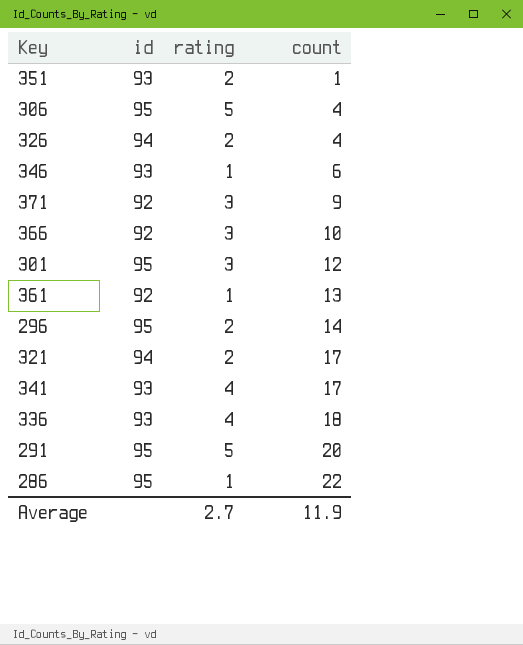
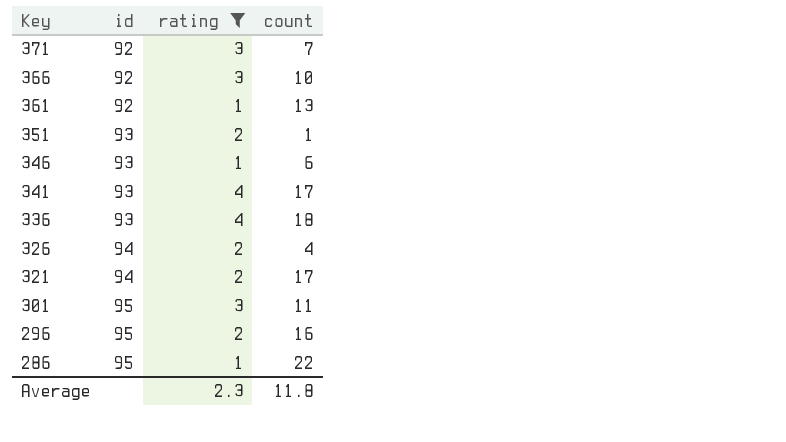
filter: none -> rating != 5
row order: count ascending -> Key descending
371 | count: 9 -> 7
301 | count: 12 -> 11
296 | count: 14 -> 16
Average | rating: 2.7 -> 2.3
Average | count: 11.9 -> 11.8

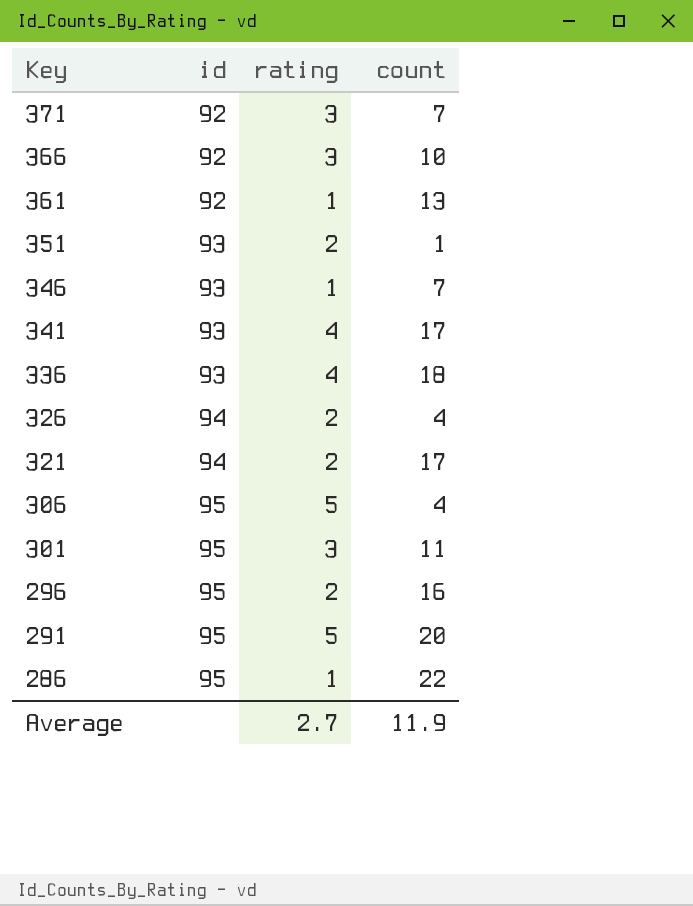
filter: rating != 5 -> none
346 | count: 6 -> 7
Average | rating: 2.3 -> 2.7
Average | count: 11.8 -> 11.9

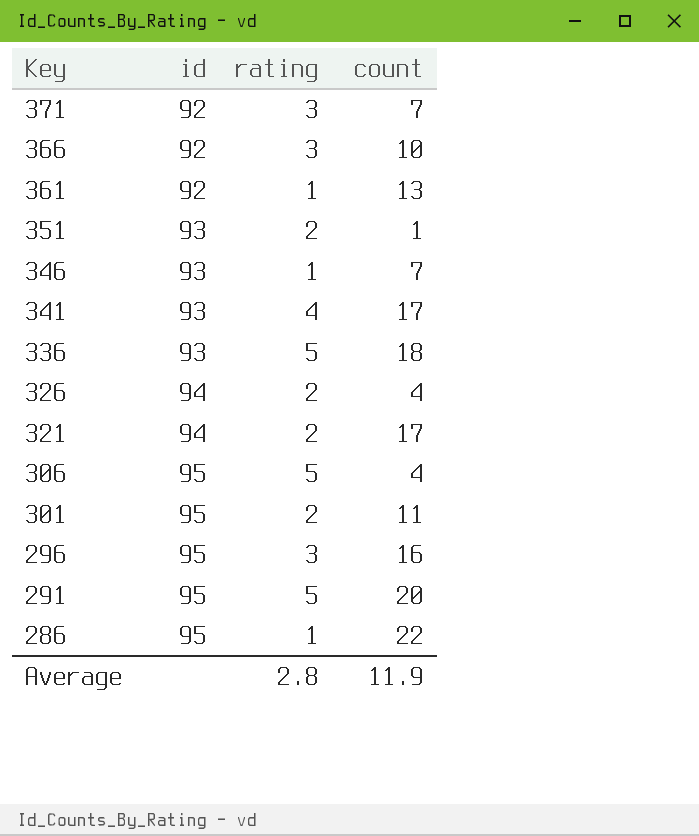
336 | rating: 4 -> 5
301 | rating: 3 -> 2
296 | rating: 2 -> 3
Average | rating: 2.7 -> 2.8

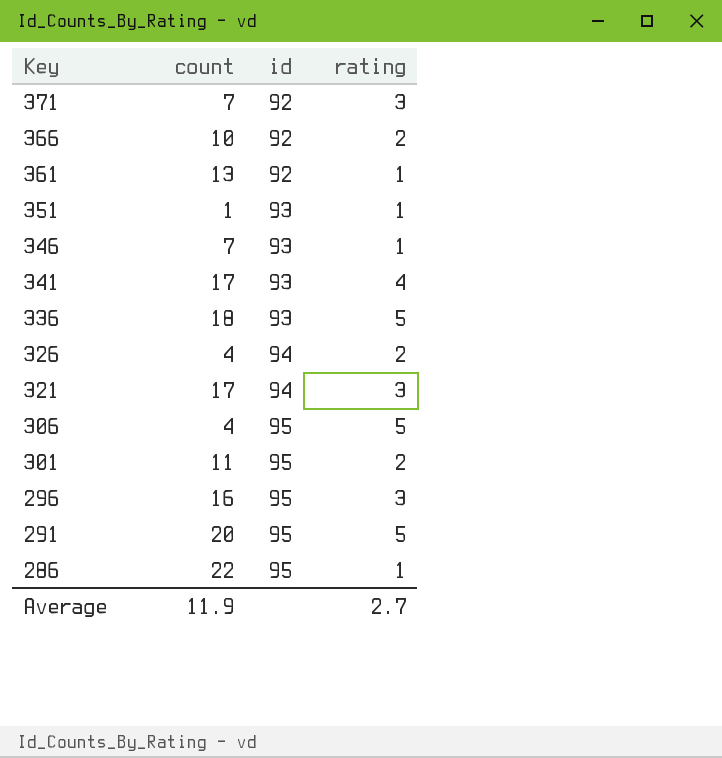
column count | position: 4 -> 2
366 | rating: 3 -> 2
351 | rating: 2 -> 1
321 | rating: 2 -> 3
Average | rating: 2.8 -> 2.7

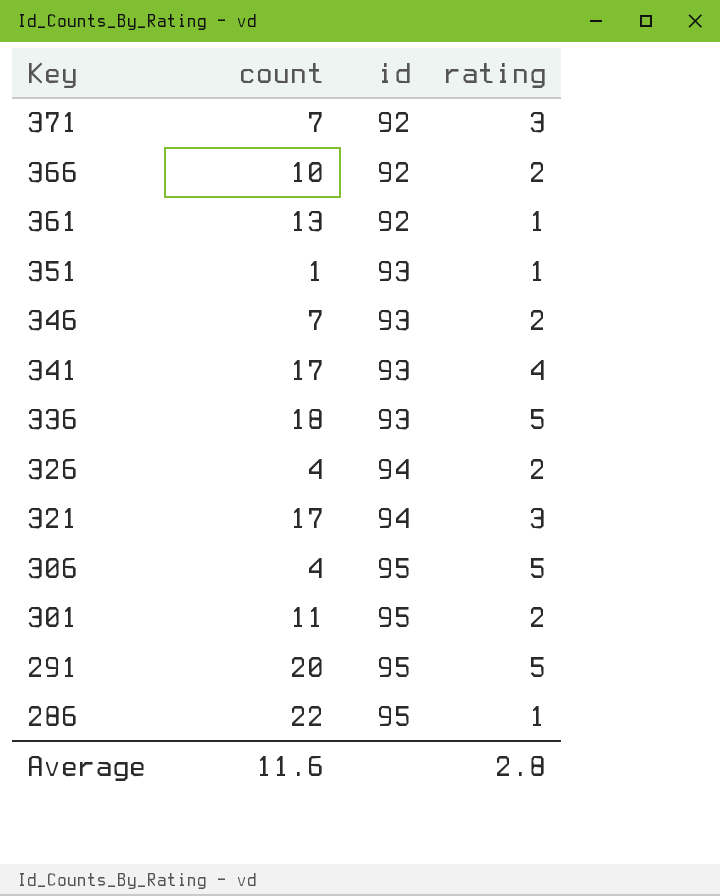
row 296: 16 | 95 | 3 -> none
346 | rating: 1 -> 2
Average | count: 11.9 -> 11.6
Average | rating: 2.7 -> 2.8

